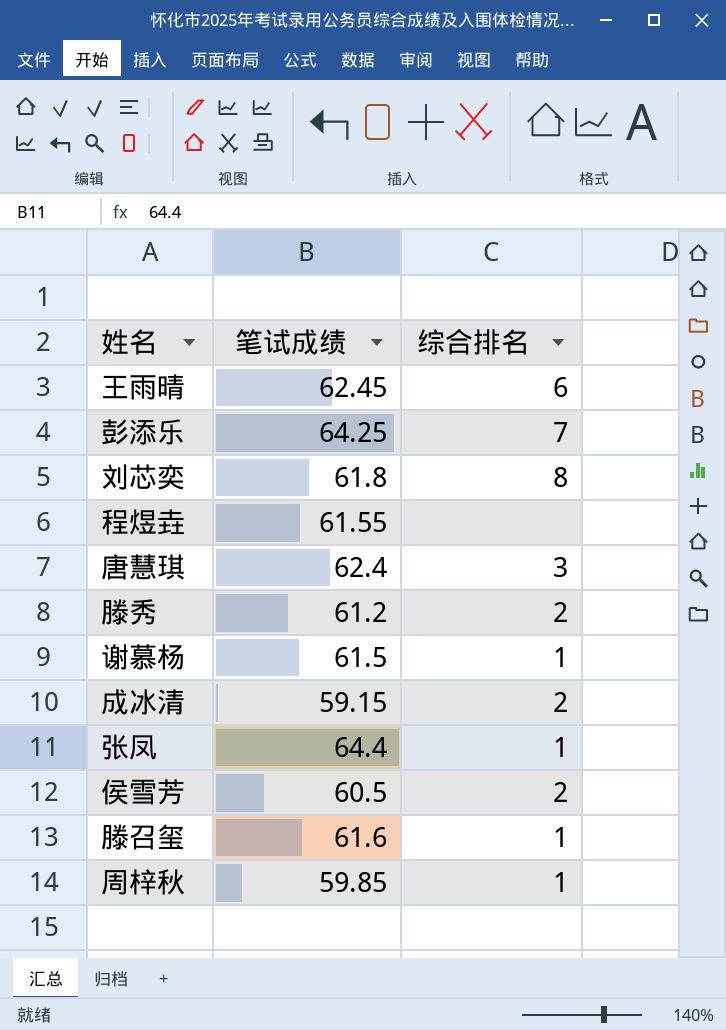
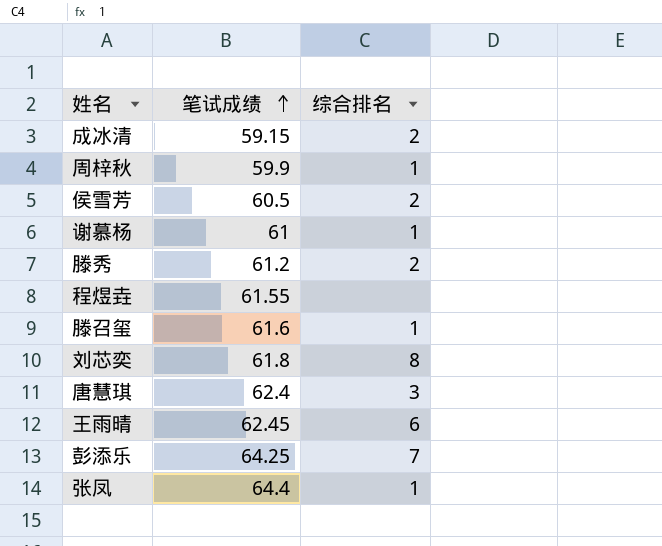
row order: none -> 笔试成绩 ascending
周梓秋 | 笔试成绩: 59.85 -> 59.9
谢慕杨 | 笔试成绩: 61.5 -> 61

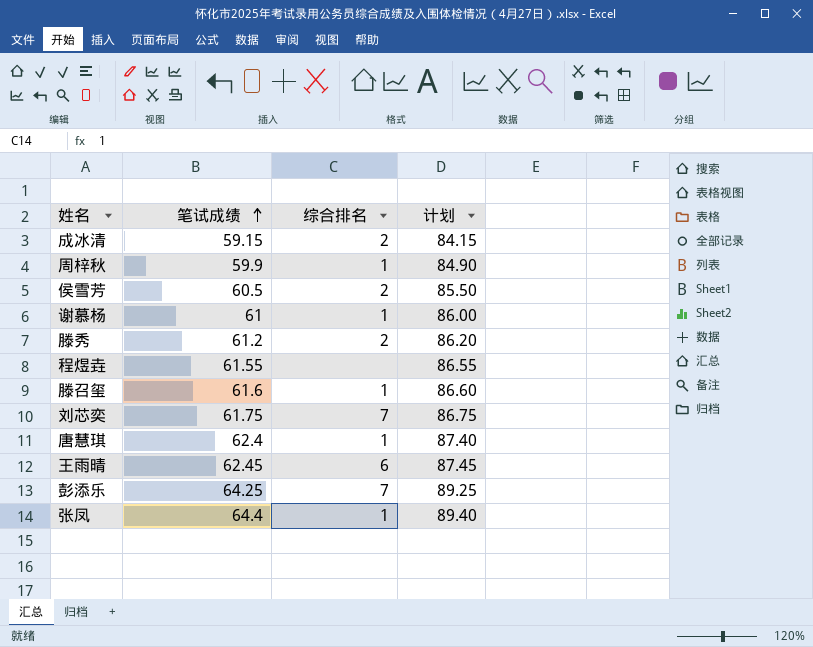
column 计划 | formula: none -> [笔试成绩] + 25
刘芯奕 | 笔试成绩: 61.8 -> 61.75
刘芯奕 | 综合排名: 8 -> 7
唐慧琪 | 综合排名: 3 -> 1

